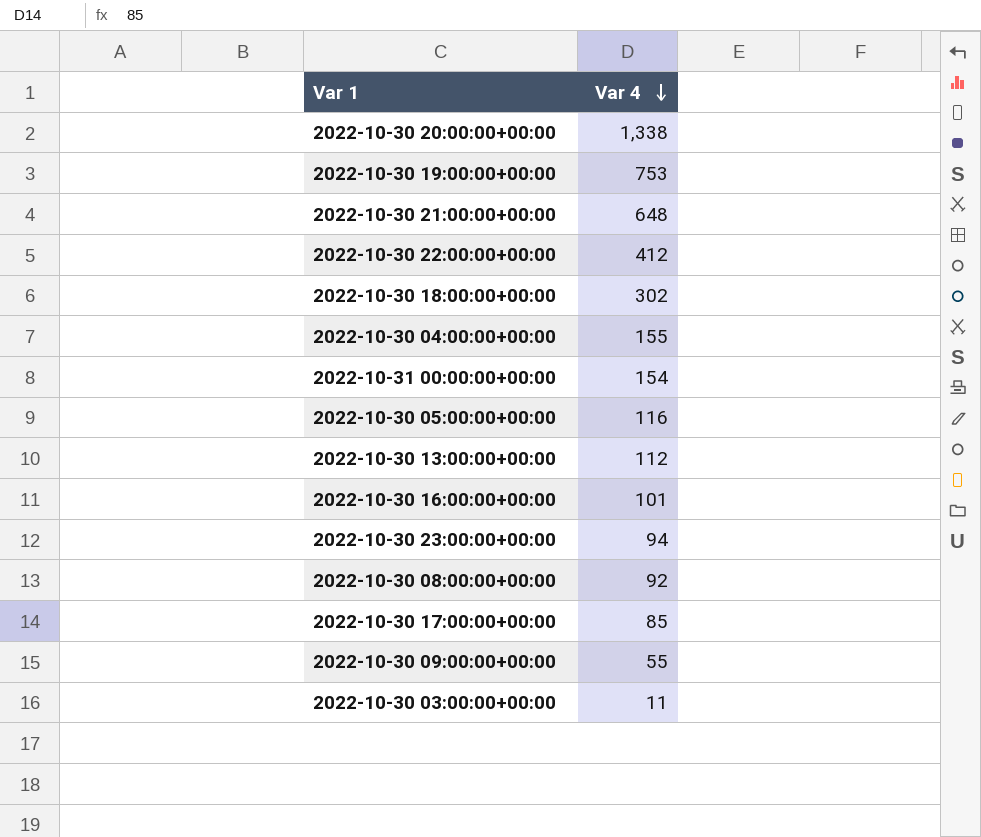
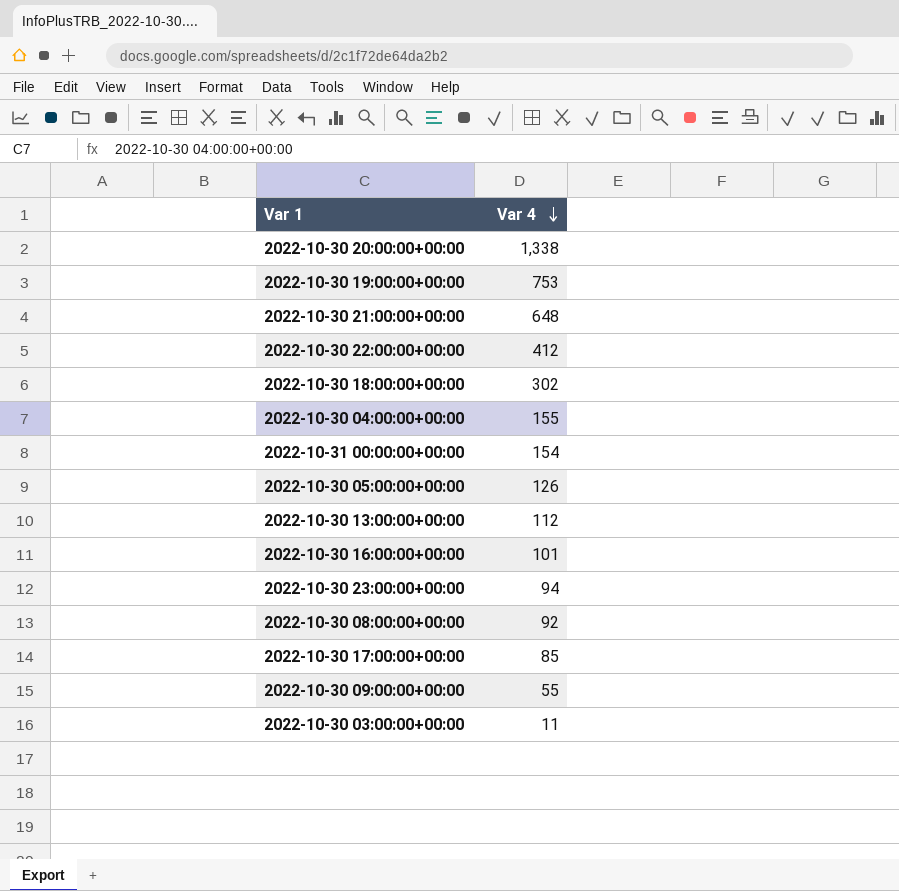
2022-10-30 05:00:00+00:00 | Var 4: 116 -> 126

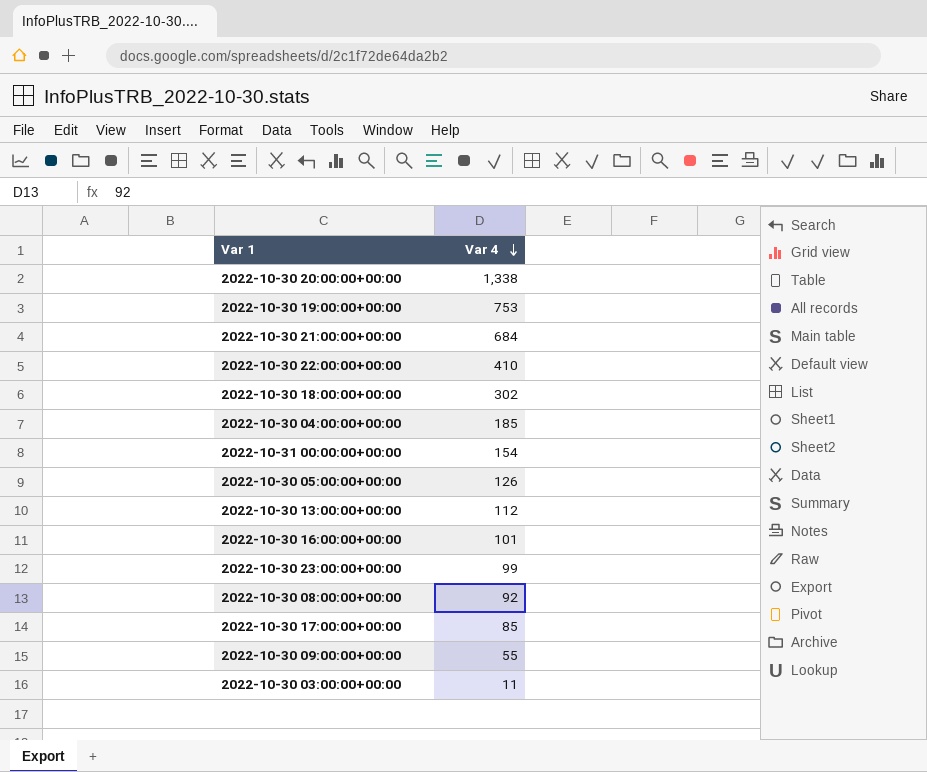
2022-10-30 21:00:00+00:00 | Var 4: 648 -> 684
2022-10-30 22:00:00+00:00 | Var 4: 412 -> 410
2022-10-30 04:00:00+00:00 | Var 4: 155 -> 185
2022-10-30 23:00:00+00:00 | Var 4: 94 -> 99

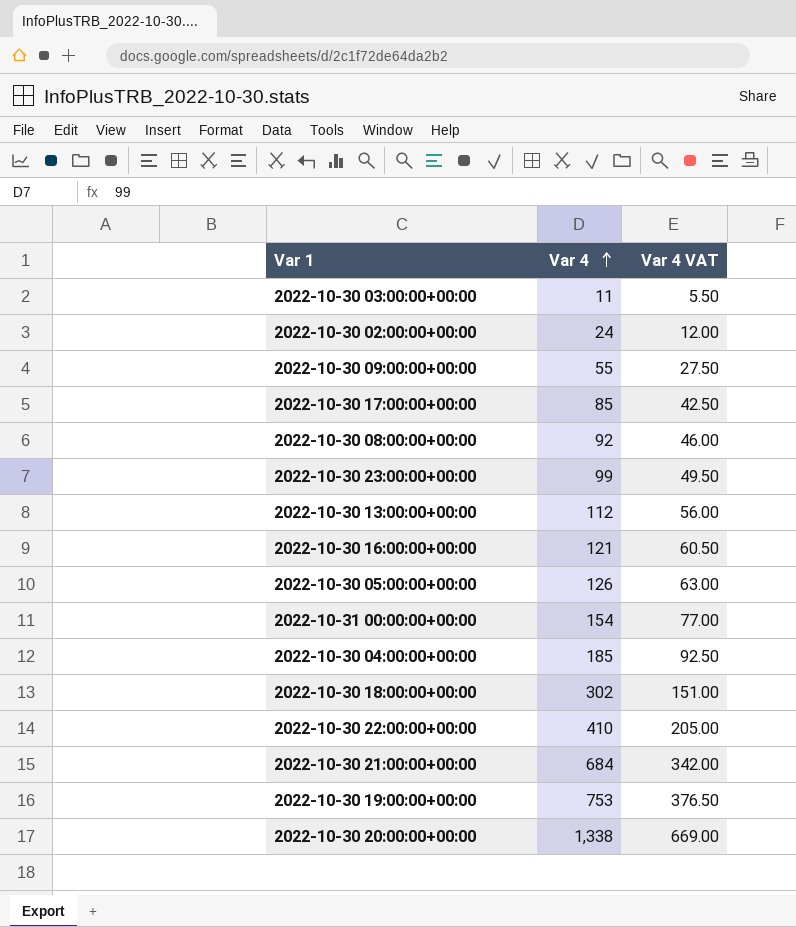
row order: Var 4 descending -> Var 4 ascending
column Var 4 VAT | formula: none -> [Var 4] * 0.5
row 2022-10-30 02:00:00+00:00: none -> 24 | 12.00
2022-10-30 16:00:00+00:00 | Var 4: 101 -> 121

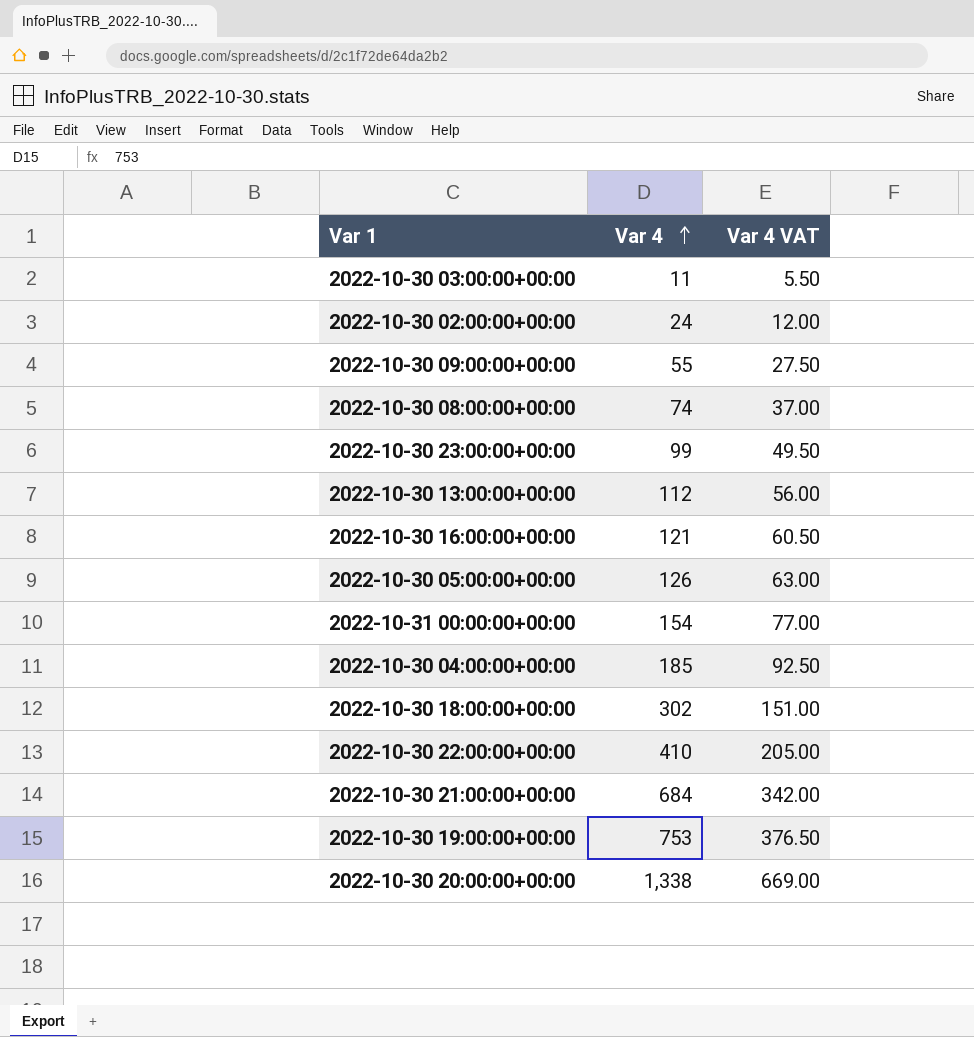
row 2022-10-30 17:00:00+00:00: 85 | 42.50 -> none
2022-10-30 08:00:00+00:00 | Var 4: 92 -> 74
2022-10-30 08:00:00+00:00 | Var 4 VAT: 46.00 -> 37.00

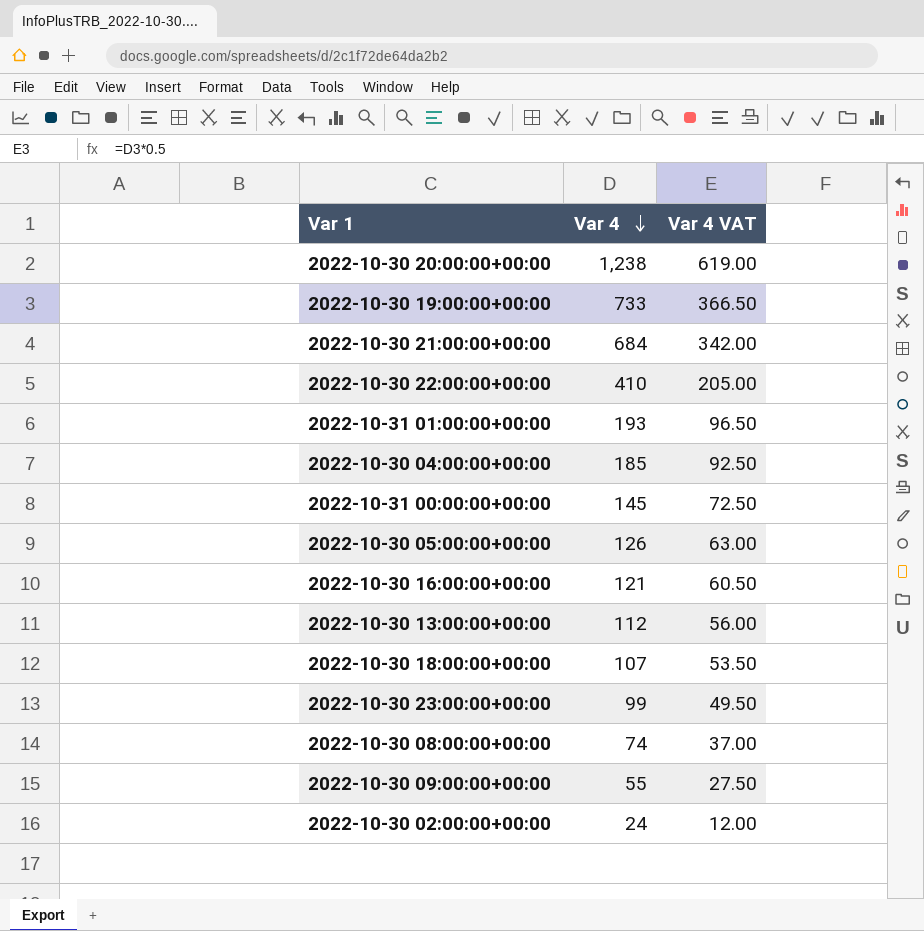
row order: Var 4 ascending -> Var 4 descending
row 2022-10-30 03:00:00+00:00: 11 | 5.50 -> none
2022-10-30 20:00:00+00:00 | Var 4: 1,338 -> 1,238
2022-10-30 20:00:00+00:00 | Var 4 VAT: 669.00 -> 619.00
2022-10-30 19:00:00+00:00 | Var 4: 753 -> 733
2022-10-30 19:00:00+00:00 | Var 4 VAT: 376.50 -> 366.50
row 2022-10-31 01:00:00+00:00: none -> 193 | 96.50
2022-10-31 00:00:00+00:00 | Var 4: 154 -> 145
2022-10-31 00:00:00+00:00 | Var 4 VAT: 77.00 -> 72.50
2022-10-30 18:00:00+00:00 | Var 4: 302 -> 107
2022-10-30 18:00:00+00:00 | Var 4 VAT: 151.00 -> 53.50

